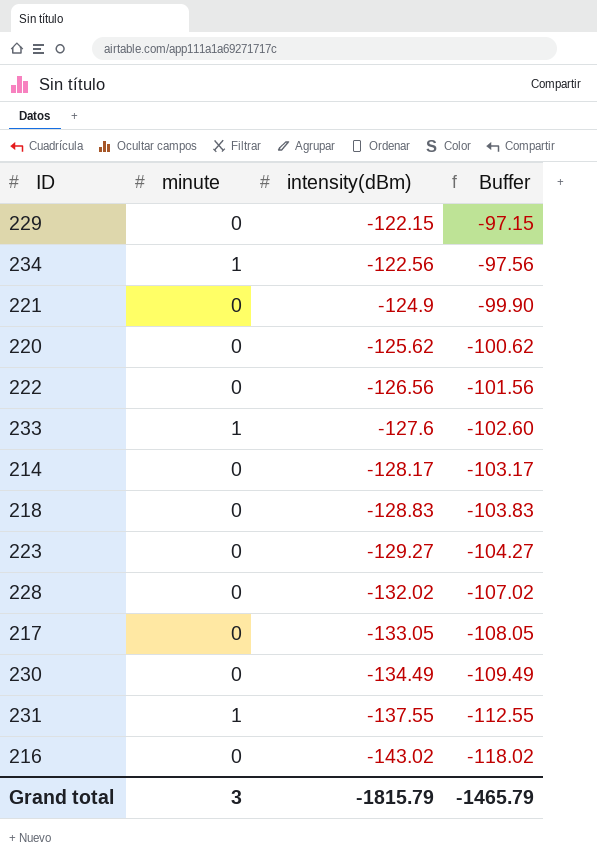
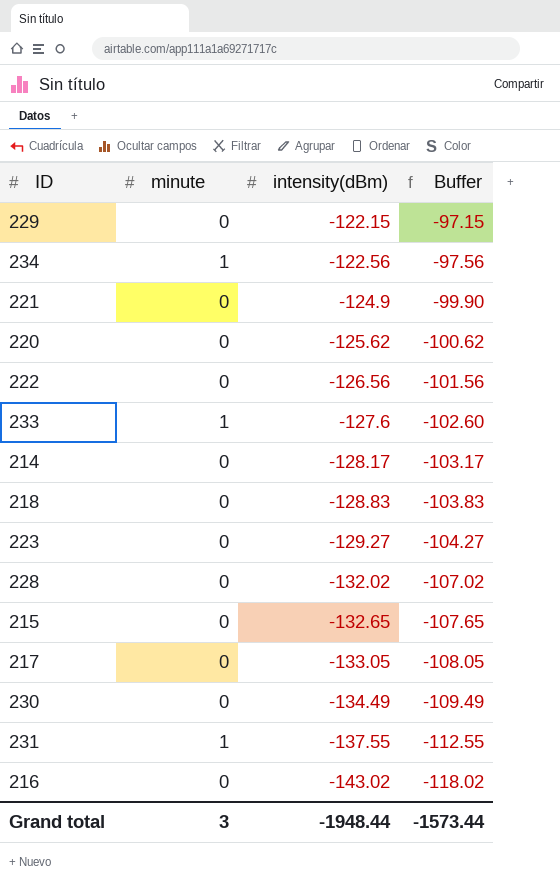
row 215: none -> 0 | -132.65 | -107.65
Grand total | intensity(dBm): -1815.79 -> -1948.44
Grand total | Buffer: -1465.79 -> -1573.44

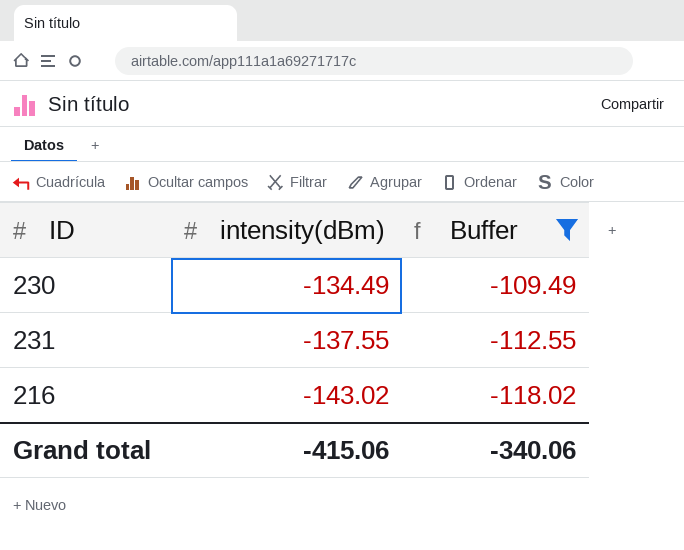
filter: none -> Buffer <= -109.49
column minute | position: 2 -> none
Grand total | intensity(dBm): -1948.44 -> -415.06
Grand total | Buffer: -1573.44 -> -340.06

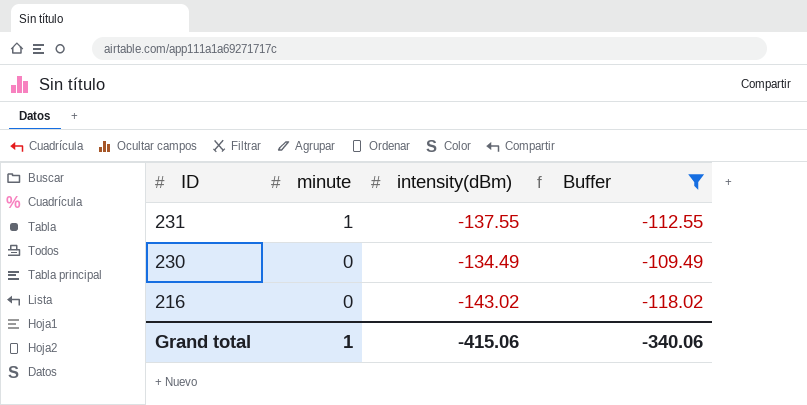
row order: intensity(dBm) descending -> ID descending
column minute | position: none -> 2

